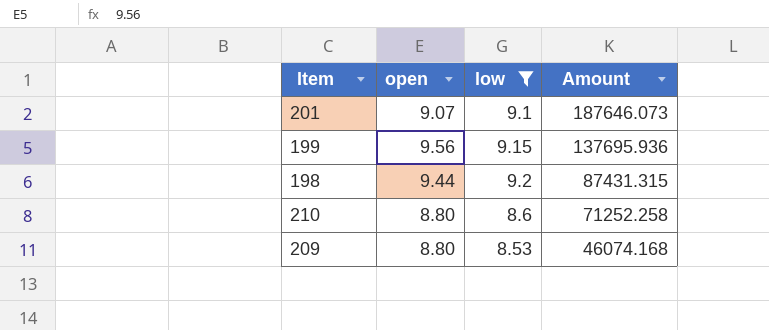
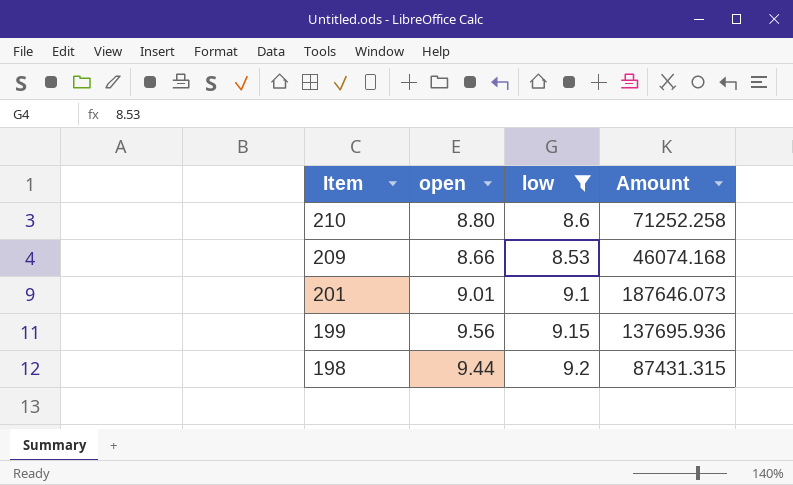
row order: Amount descending -> Item descending
209 | open: 8.80 -> 8.66
201 | open: 9.07 -> 9.01

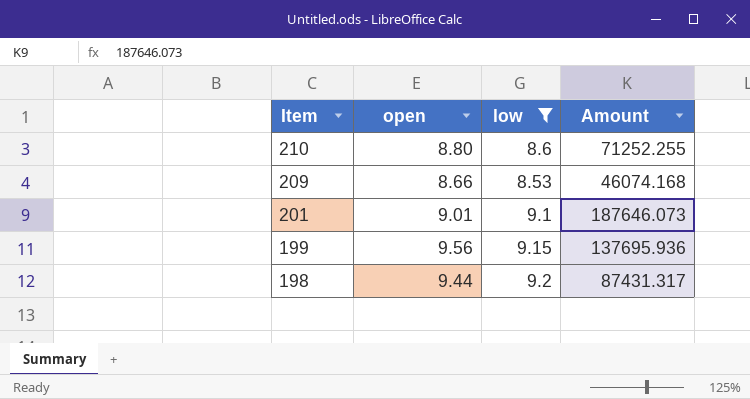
210 | Amount: 71252.258 -> 71252.255
198 | Amount: 87431.315 -> 87431.317

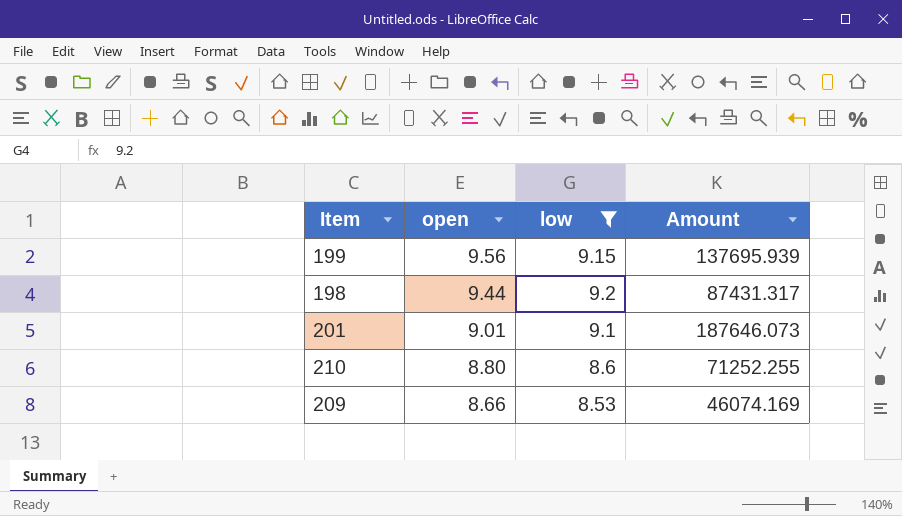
row order: Item descending -> open descending
199 | Amount: 137695.936 -> 137695.939
209 | Amount: 46074.168 -> 46074.169

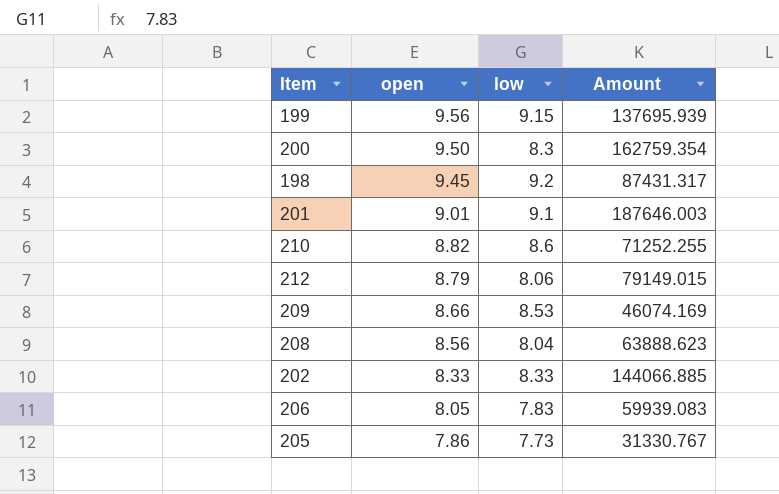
filter: low >= 8.53 -> none
198 | open: 9.44 -> 9.45
201 | Amount: 187646.073 -> 187646.003
210 | open: 8.80 -> 8.82

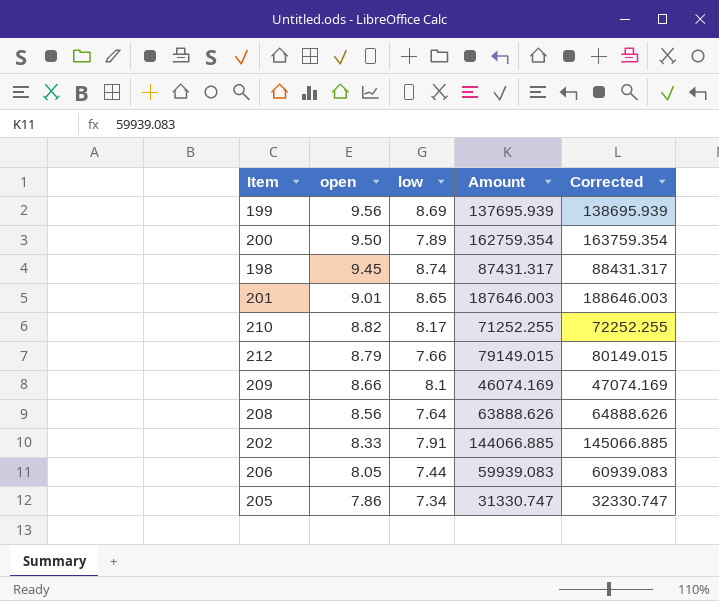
column Corrected | formula: none -> [Amount] + 1000
199 | low: 9.15 -> 8.69
200 | low: 8.3 -> 7.89
198 | low: 9.2 -> 8.74
201 | low: 9.1 -> 8.65
210 | low: 8.6 -> 8.17
212 | low: 8.06 -> 7.66
209 | low: 8.53 -> 8.1
208 | low: 8.04 -> 7.64
208 | Amount: 63888.623 -> 63888.626
202 | low: 8.33 -> 7.91
206 | low: 7.83 -> 7.44
205 | low: 7.73 -> 7.34
205 | Amount: 31330.767 -> 31330.747

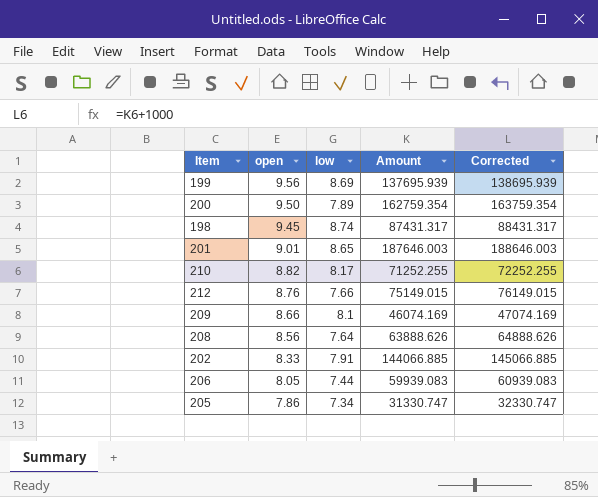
212 | open: 8.79 -> 8.76
212 | Amount: 79149.015 -> 75149.015
212 | Corrected: 80149.015 -> 76149.015

